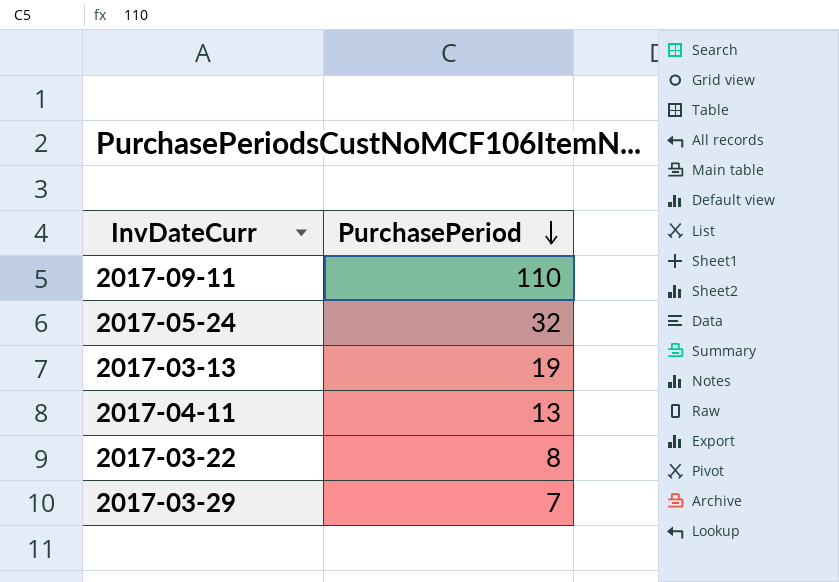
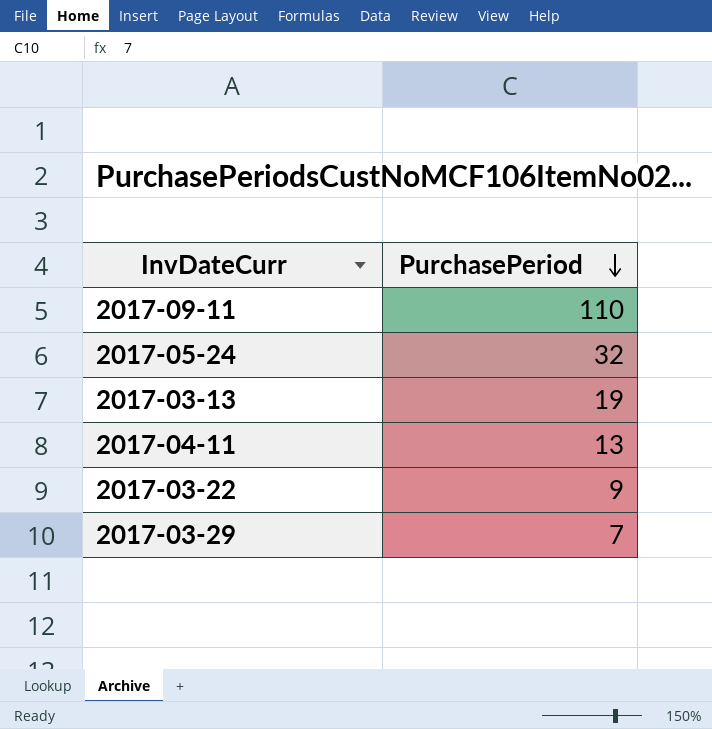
2017-03-22 | PurchasePeriod: 8 -> 9

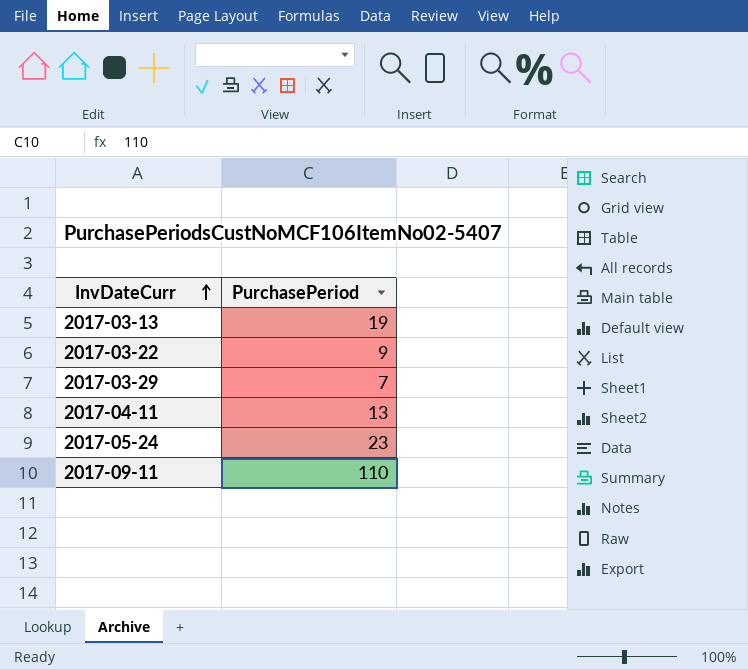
row order: PurchasePeriod descending -> InvDateCurr ascending
2017-05-24 | PurchasePeriod: 32 -> 23

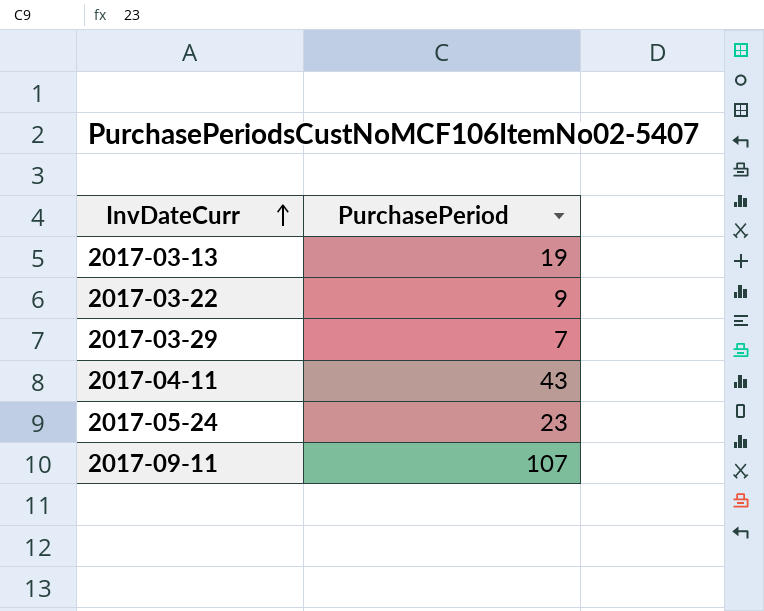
2017-04-11 | PurchasePeriod: 13 -> 43
2017-09-11 | PurchasePeriod: 110 -> 107

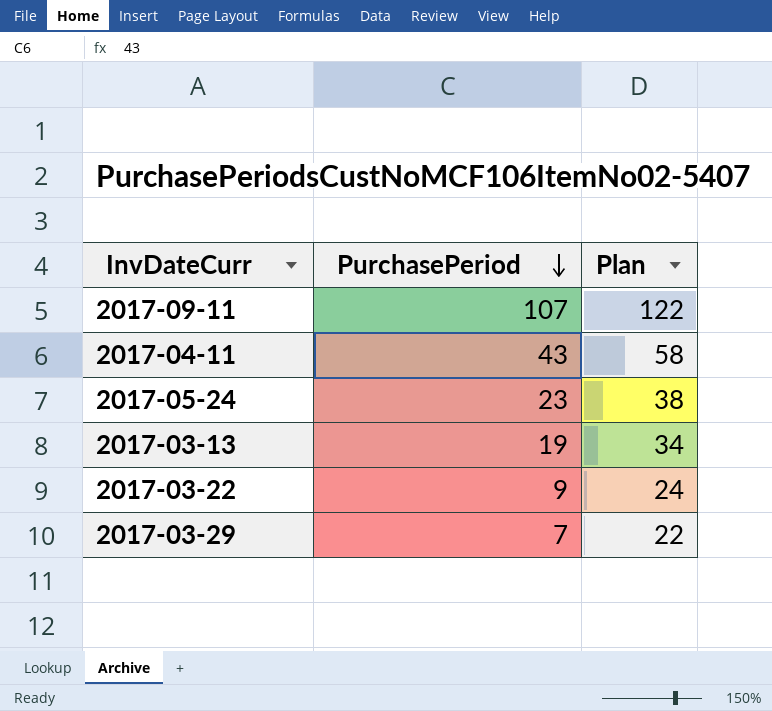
row order: InvDateCurr ascending -> PurchasePeriod descending
column Plan | formula: none -> [PurchasePeriod] + 15

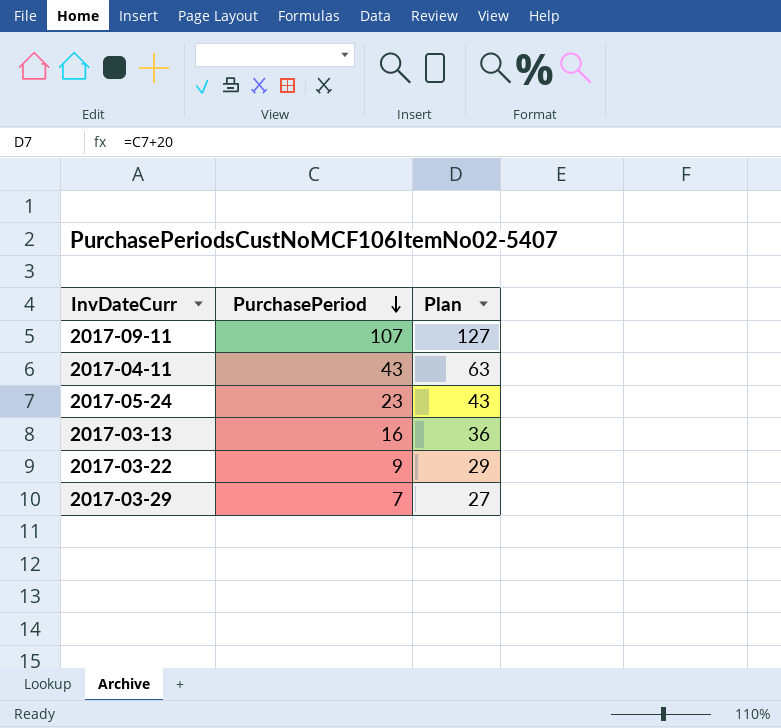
column Plan | formula: [PurchasePeriod] + 15 -> [PurchasePeriod] + 20
2017-03-13 | PurchasePeriod: 19 -> 16

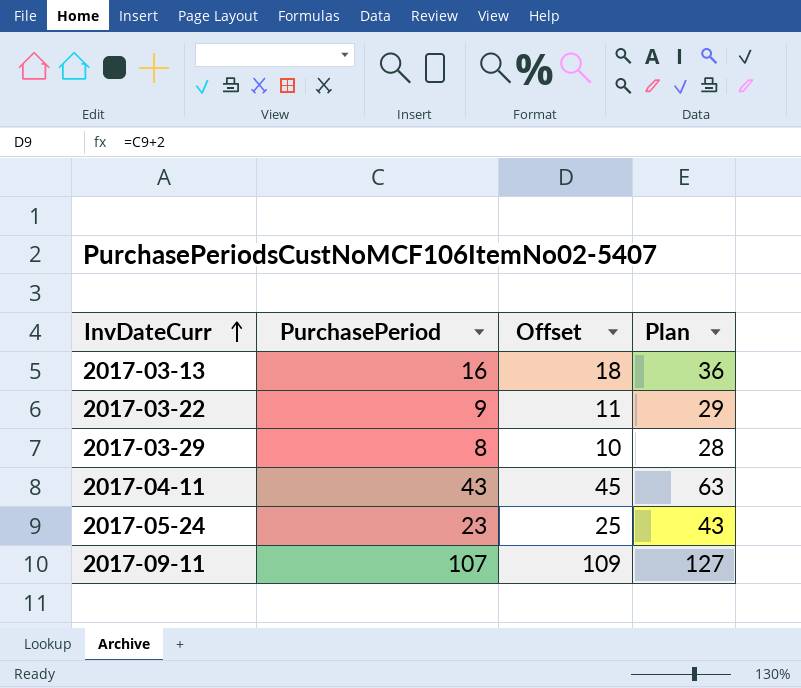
row order: PurchasePeriod descending -> InvDateCurr ascending
column Offset | formula: none -> [PurchasePeriod] + 2
2017-03-29 | PurchasePeriod: 7 -> 8
2017-03-29 | Plan: 27 -> 28

